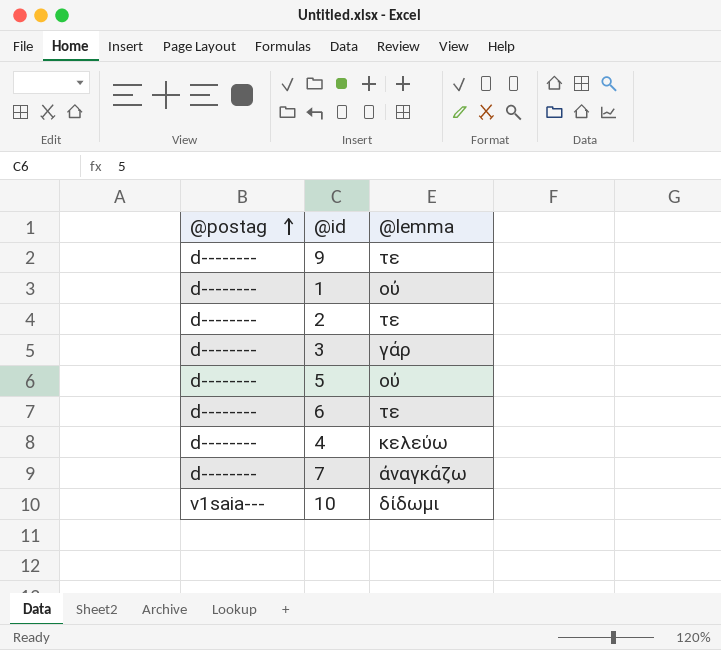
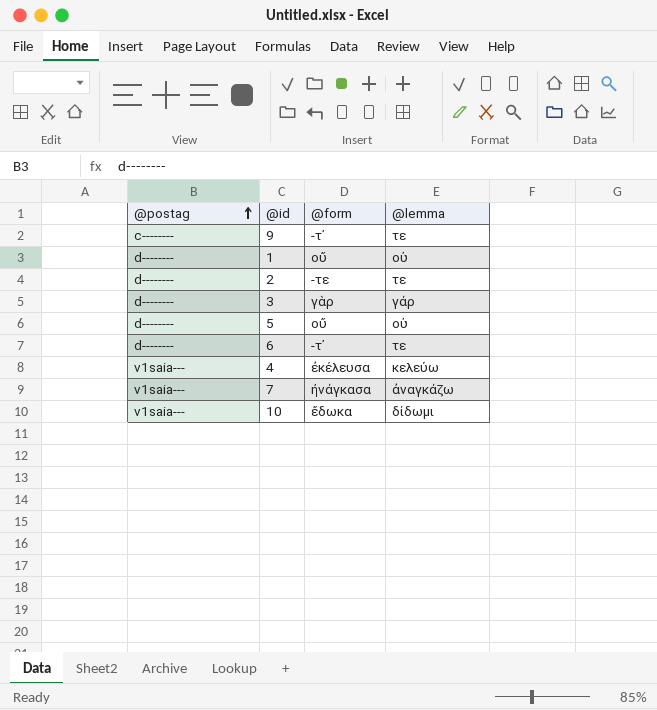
column @form | position: none -> 3
9 | @postag: d-------- -> c--------
4 | @postag: d-------- -> v1saia---
7 | @postag: d-------- -> v1saia---

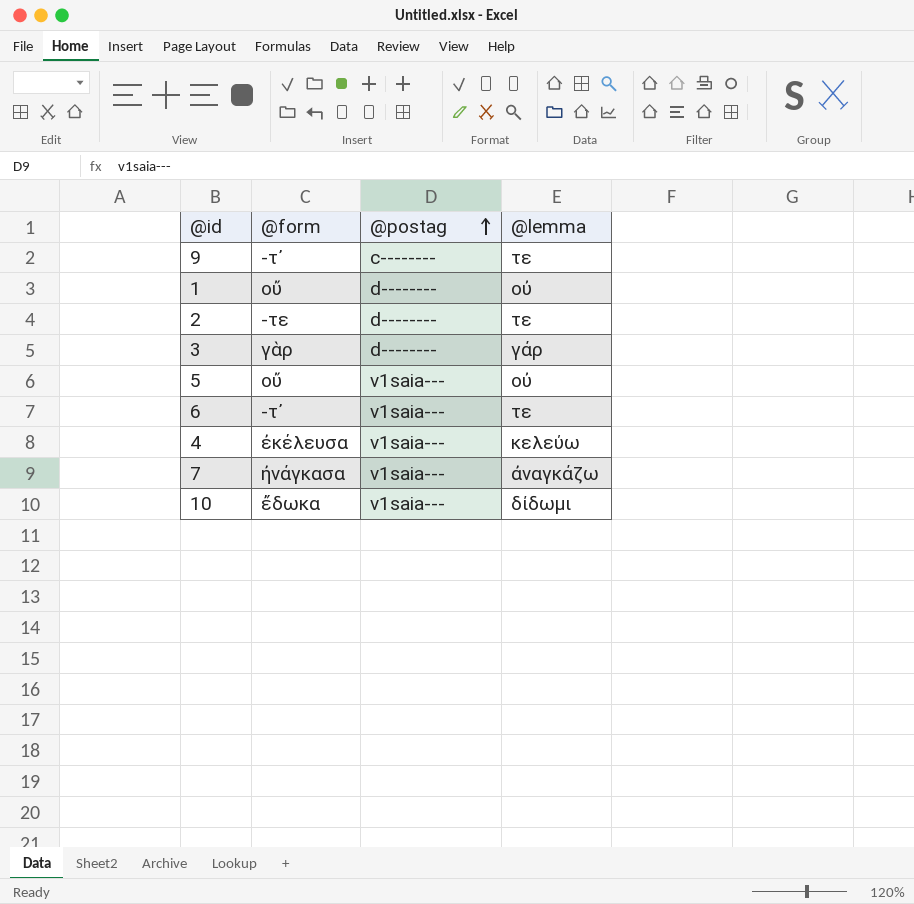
column @postag | position: 1 -> 3
5 | @postag: d-------- -> v1saia---
6 | @postag: d-------- -> v1saia---

